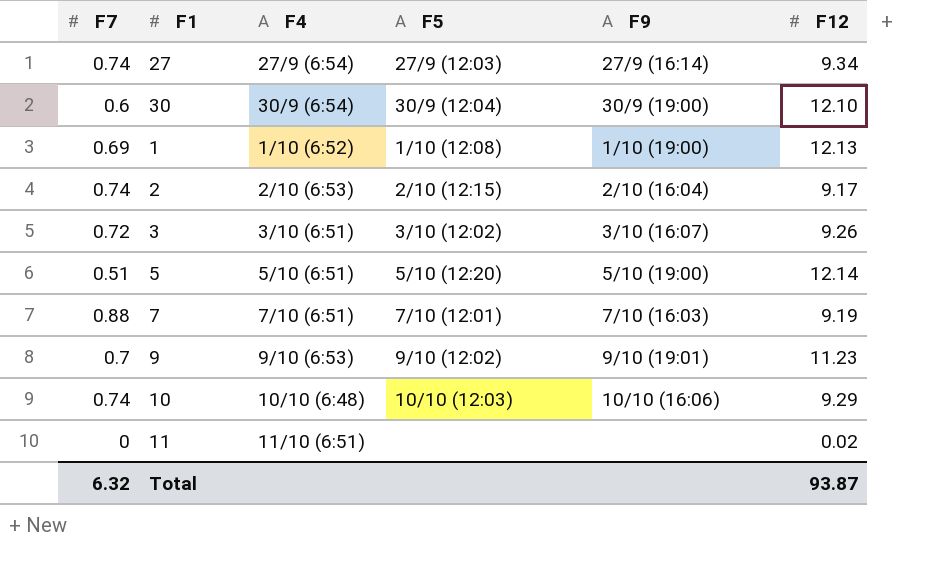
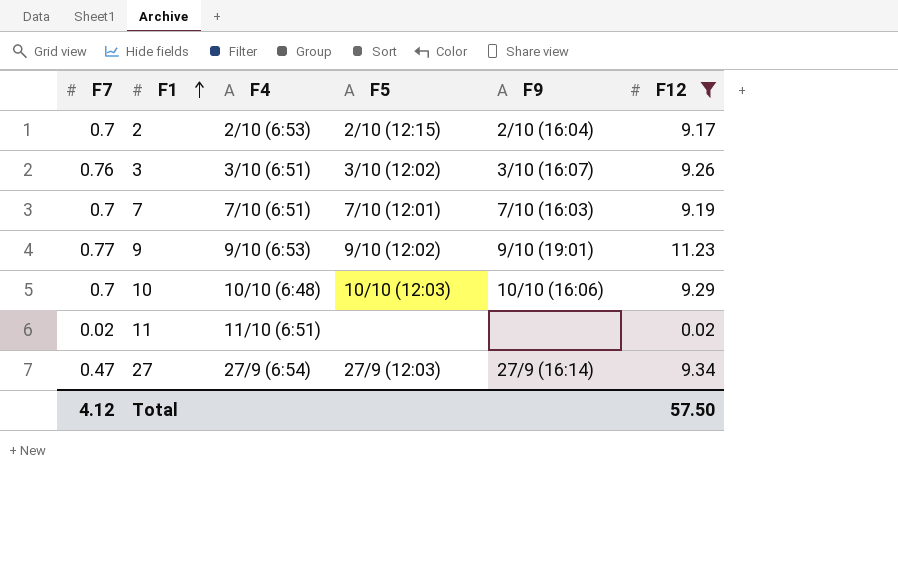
filter: none -> F12 <= 11.23
row order: none -> F1 ascending
2 | F7: 0.74 -> 0.7
3 | F7: 0.72 -> 0.76
7 | F7: 0.88 -> 0.7
9 | F7: 0.7 -> 0.77
10 | F7: 0.74 -> 0.7
11 | F7: 0 -> 0.02
27 | F7: 0.74 -> 0.47
Total | F7: 6.32 -> 4.12
Total | F12: 93.87 -> 57.50

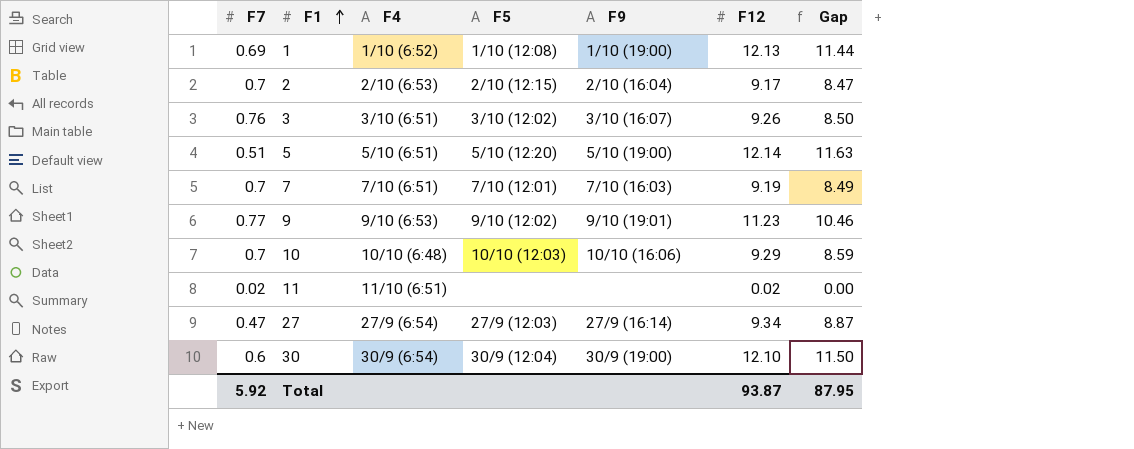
filter: F12 <= 11.23 -> none
column Gap | formula: none -> [F12] - [F7]
Total | F7: 4.12 -> 5.92
Total | F12: 57.50 -> 93.87

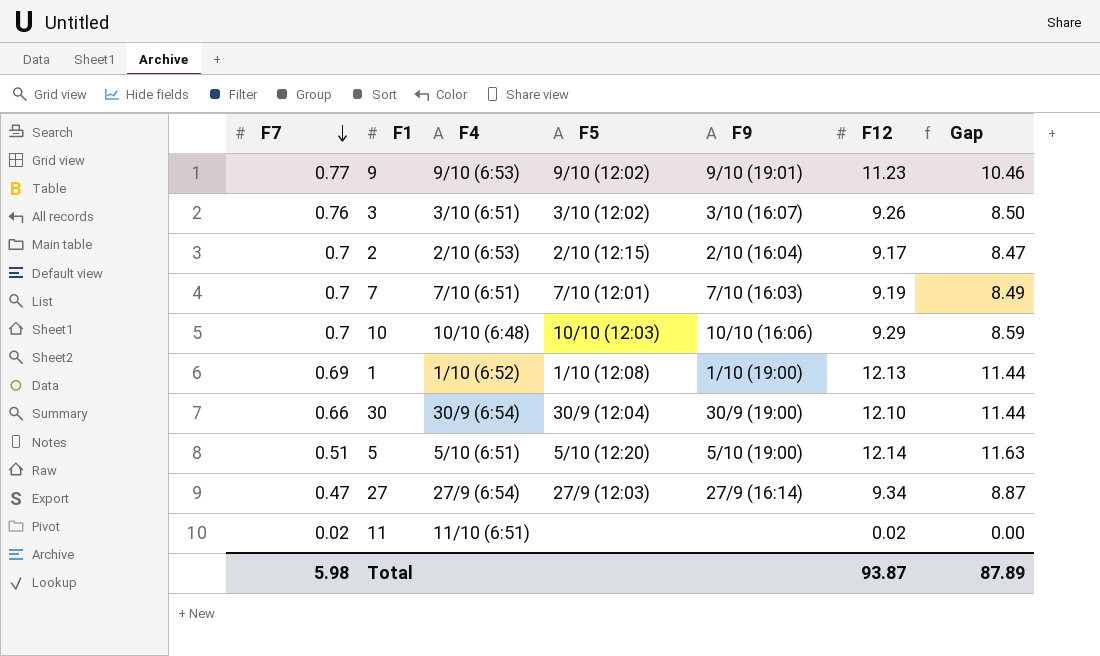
row order: F1 ascending -> F7 descending
30 | F7: 0.6 -> 0.66
30 | Gap: 11.50 -> 11.44
Total | F7: 5.92 -> 5.98
Total | Gap: 87.95 -> 87.89

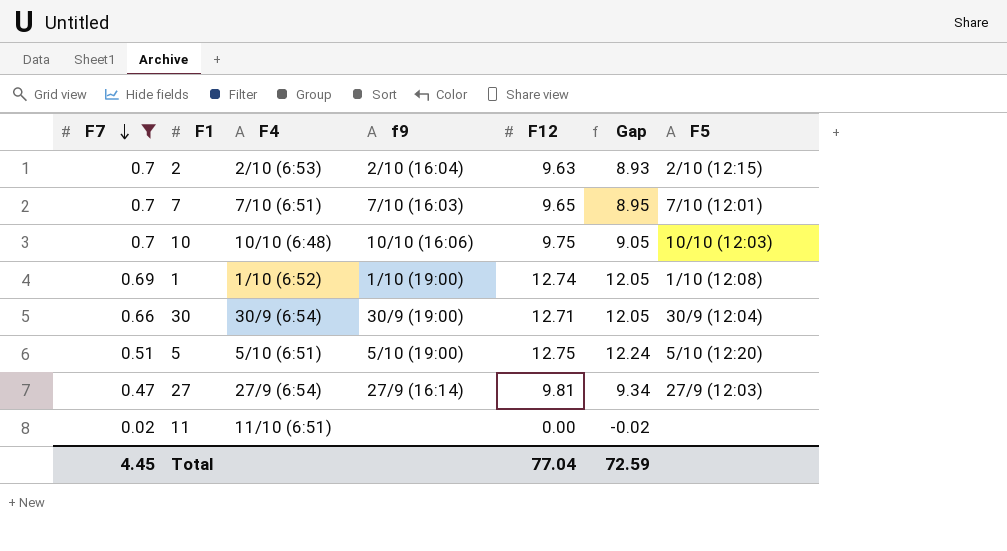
filter: none -> F7 <= 0.7
column name: F9 -> f9
column F5 | position: 4 -> 7
2 | F12: 9.17 -> 9.63
2 | Gap: 8.47 -> 8.93
7 | F12: 9.19 -> 9.65
7 | Gap: 8.49 -> 8.95
10 | F12: 9.29 -> 9.75
10 | Gap: 8.59 -> 9.05
1 | F12: 12.13 -> 12.74
1 | Gap: 11.44 -> 12.05
30 | F12: 12.10 -> 12.71
30 | Gap: 11.44 -> 12.05
5 | F12: 12.14 -> 12.75
5 | Gap: 11.63 -> 12.24
27 | F12: 9.34 -> 9.81
27 | Gap: 8.87 -> 9.34
11 | F12: 0.02 -> 0.00
11 | Gap: 0.00 -> -0.02
Total | F7: 5.98 -> 4.45
Total | F12: 93.87 -> 77.04
Total | Gap: 87.89 -> 72.59

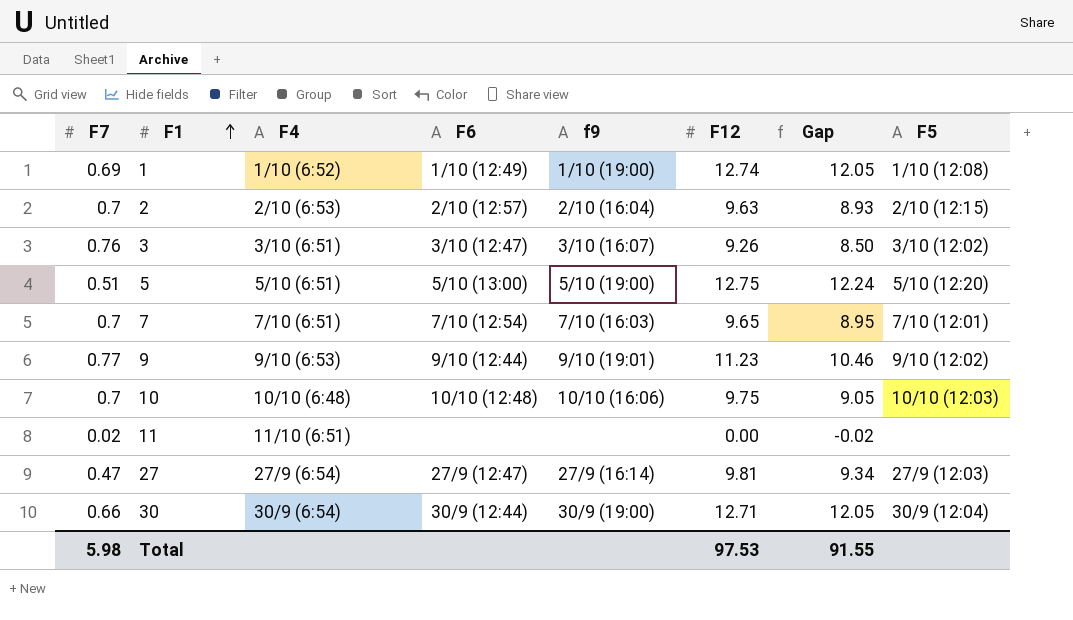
filter: F7 <= 0.7 -> none
row order: F7 descending -> F1 ascending
column F6 | position: none -> 4
Total | F7: 4.45 -> 5.98
Total | F12: 77.04 -> 97.53
Total | Gap: 72.59 -> 91.55

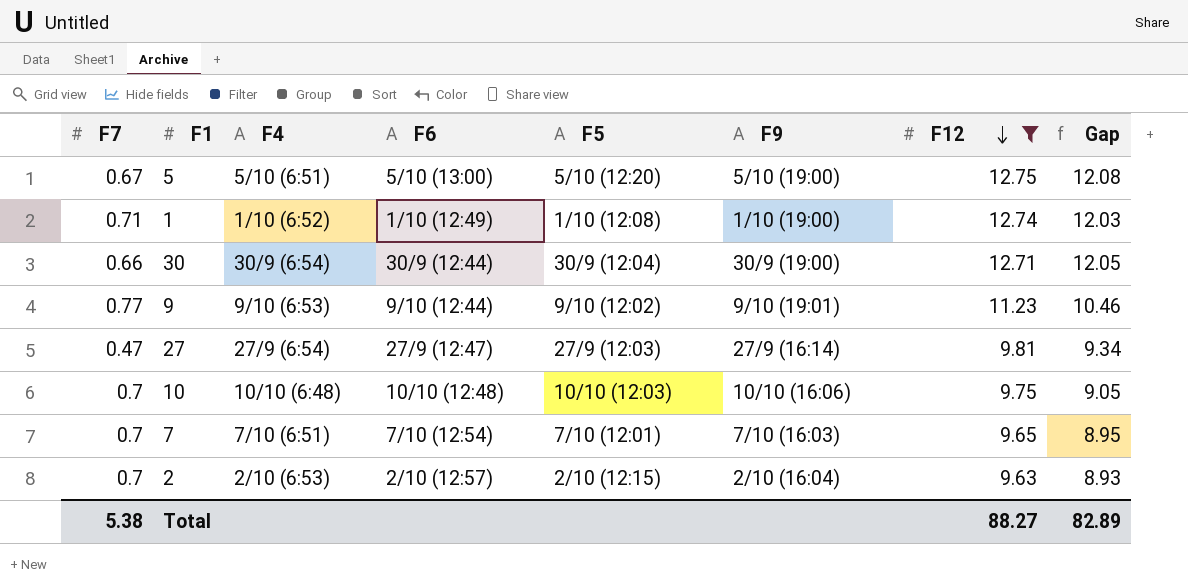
filter: none -> F12 >= 9.63
row order: F1 ascending -> F12 descending
column F5 | position: 8 -> 5
column name: f9 -> F9
5 | F7: 0.51 -> 0.67
5 | Gap: 12.24 -> 12.08
1 | F7: 0.69 -> 0.71
1 | Gap: 12.05 -> 12.03
Total | F7: 5.98 -> 5.38
Total | F12: 97.53 -> 88.27
Total | Gap: 91.55 -> 82.89

